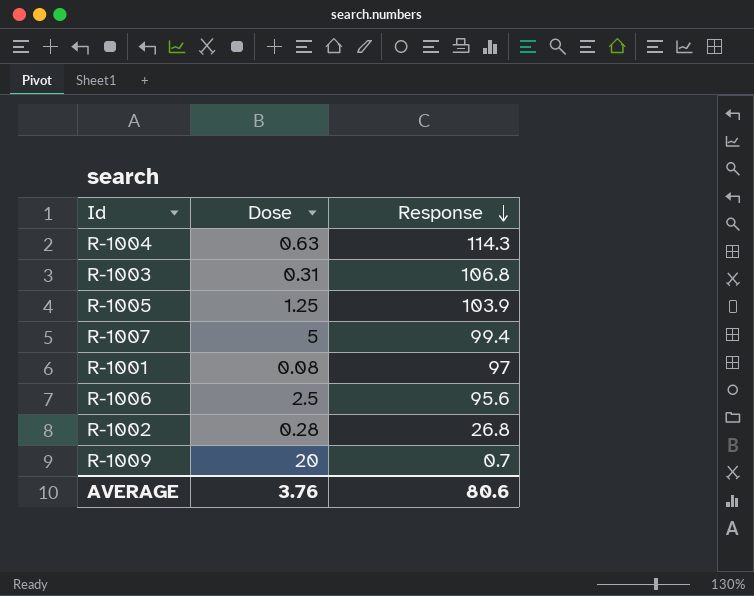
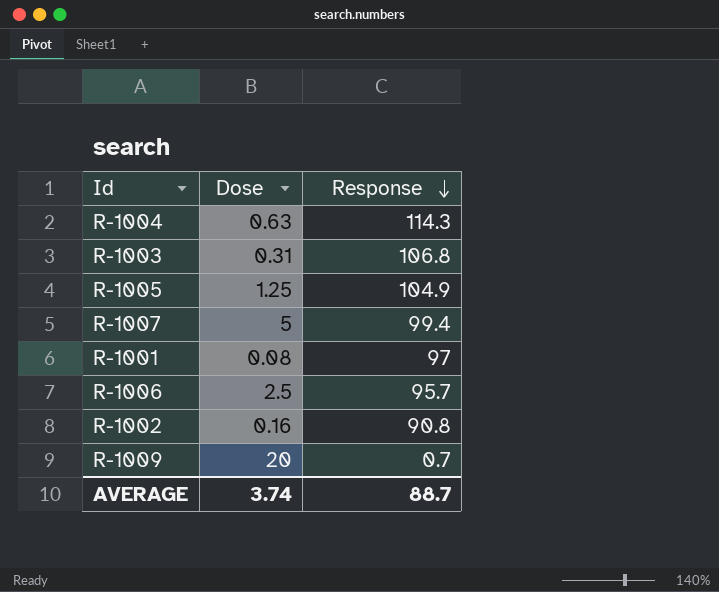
R-1005 | Response: 103.9 -> 104.9
R-1006 | Response: 95.6 -> 95.7
R-1002 | Dose: 0.28 -> 0.16
R-1002 | Response: 26.8 -> 90.8
AVERAGE | Dose: 3.76 -> 3.74
AVERAGE | Response: 80.6 -> 88.7

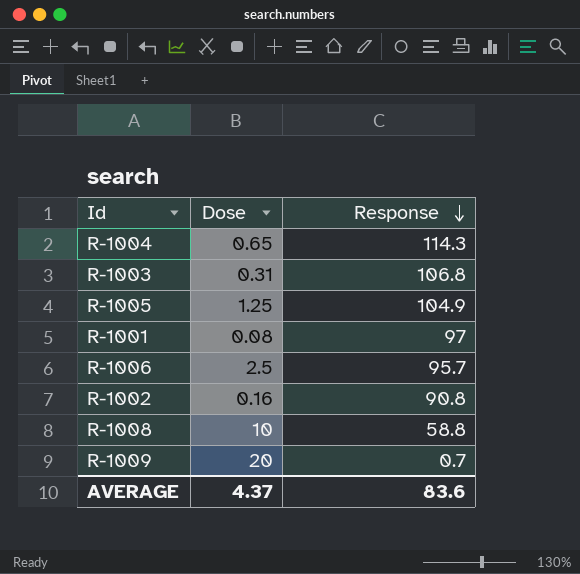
row R-1007: 5 | 99.4 -> none
R-1004 | Dose: 0.63 -> 0.65
row R-1008: none -> 10 | 58.8
AVERAGE | Dose: 3.74 -> 4.37
AVERAGE | Response: 88.7 -> 83.6

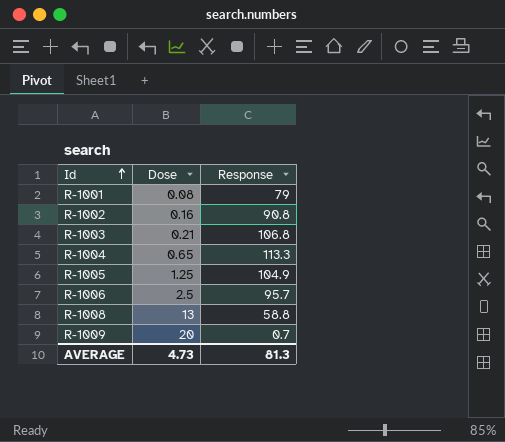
row order: Response descending -> Id ascending
R-1001 | Response: 97 -> 79
R-1003 | Dose: 0.31 -> 0.21
R-1004 | Response: 114.3 -> 113.3
R-1008 | Dose: 10 -> 13
AVERAGE | Dose: 4.37 -> 4.73
AVERAGE | Response: 83.6 -> 81.3

